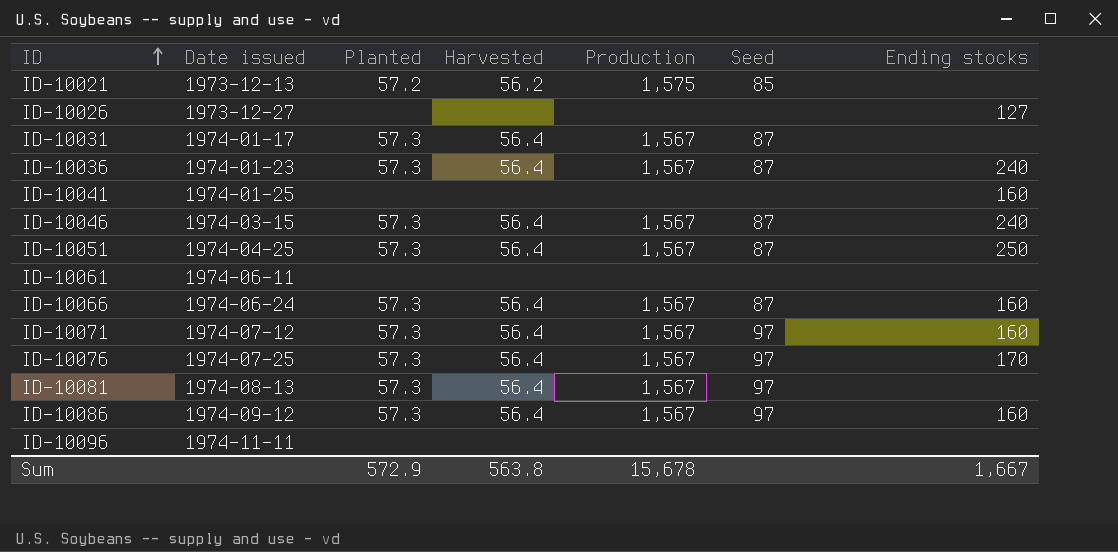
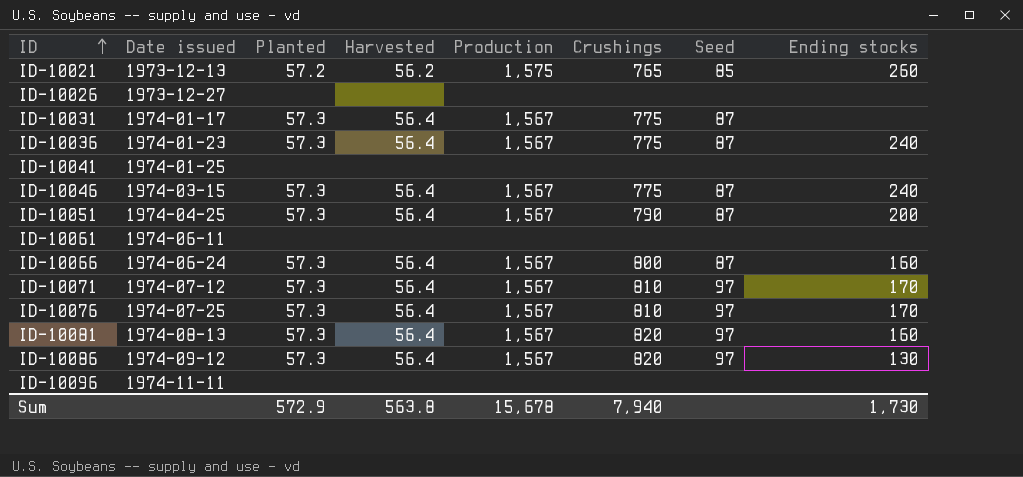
column Crushings | position: none -> 6
ID-10021 | Ending stocks: none -> 260
ID-10026 | Ending stocks: 127 -> none
ID-10041 | Ending stocks: 160 -> none
ID-10051 | Ending stocks: 250 -> 200
ID-10071 | Ending stocks: 160 -> 170
ID-10081 | Ending stocks: none -> 160
ID-10086 | Ending stocks: 160 -> 130
Sum | Ending stocks: 1,667 -> 1,730

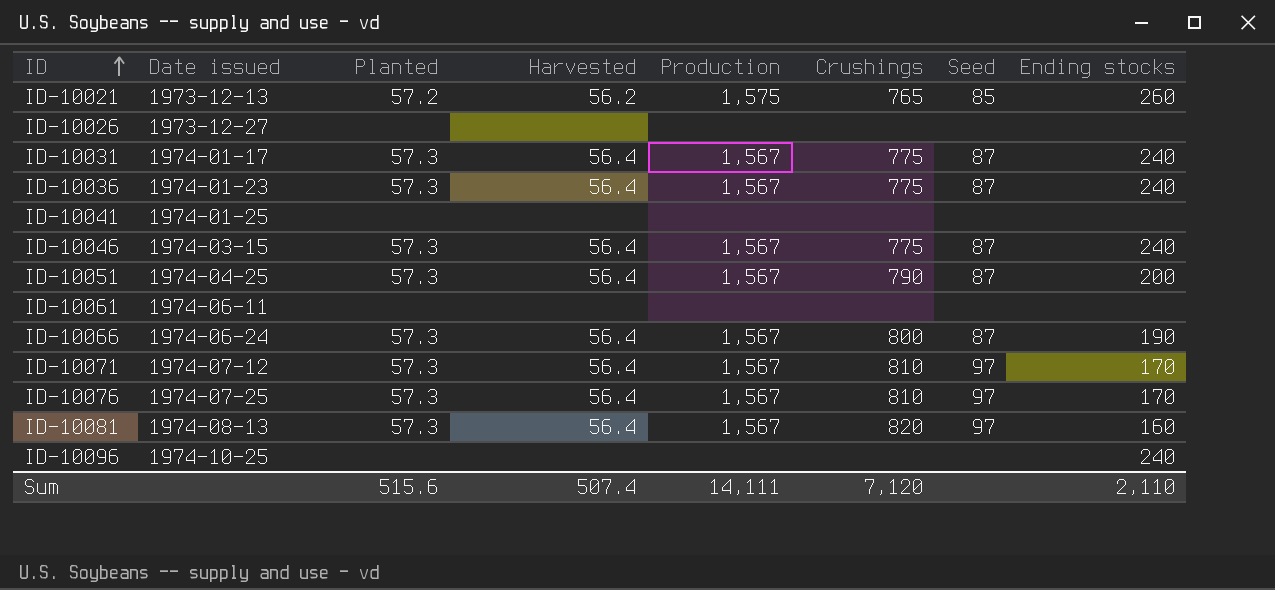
row ID-10086: 1974-09-12 | 57.3 | 56.4 | 1,567 | 820 | 97 | 130 -> none
ID-10031 | Ending stocks: none -> 240
ID-10066 | Ending stocks: 160 -> 190
ID-10096 | Date issued: 1974-11-11 -> 1974-10-25
ID-10096 | Ending stocks: none -> 240
Sum | Planted: 572.9 -> 515.6
Sum | Harvested: 563.8 -> 507.4
Sum | Production: 15,678 -> 14,111
Sum | Crushings: 7,940 -> 7,120
Sum | Ending stocks: 1,730 -> 2,110

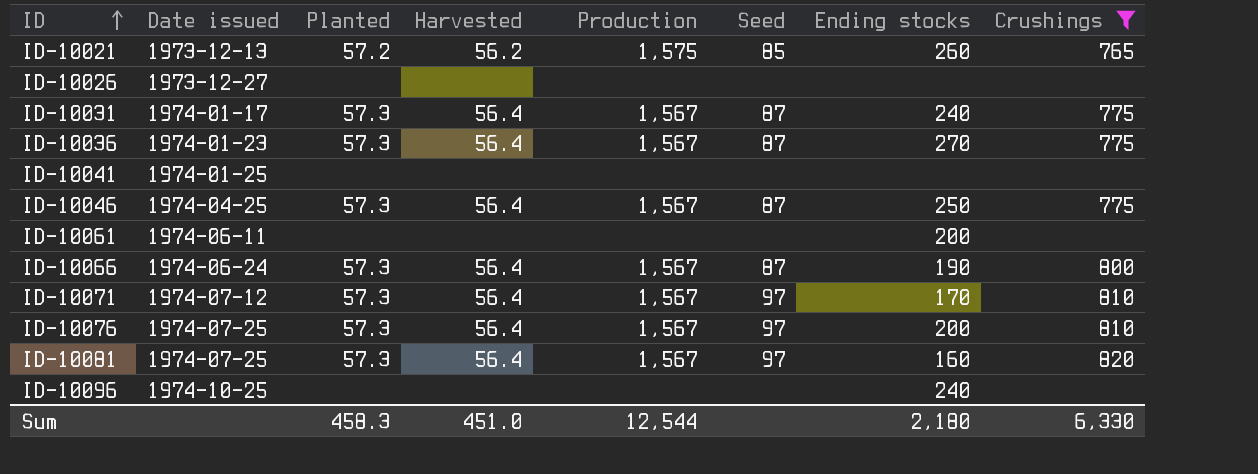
filter: none -> Crushings != 790
column Crushings | position: 6 -> 8
ID-10036 | Ending stocks: 240 -> 270
ID-10046 | Date issued: 1974-03-15 -> 1974-04-25
ID-10046 | Ending stocks: 240 -> 250
ID-10061 | Ending stocks: none -> 200
ID-10076 | Ending stocks: 170 -> 200
ID-10081 | Date issued: 1974-08-13 -> 1974-07-25
Sum | Planted: 515.6 -> 458.3
Sum | Harvested: 507.4 -> 451.0
Sum | Production: 14,111 -> 12,544
Sum | Ending stocks: 2,110 -> 2,180
Sum | Crushings: 7,120 -> 6,330

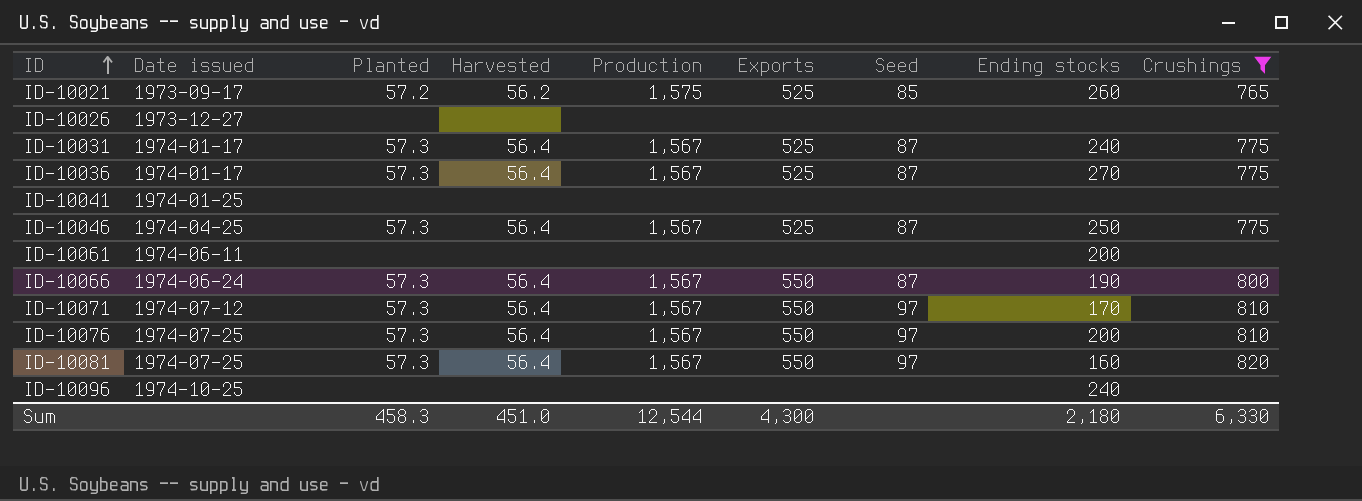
column Exports | position: none -> 6
ID-10021 | Date issued: 1973-12-13 -> 1973-09-17
ID-10036 | Date issued: 1974-01-23 -> 1974-01-17

